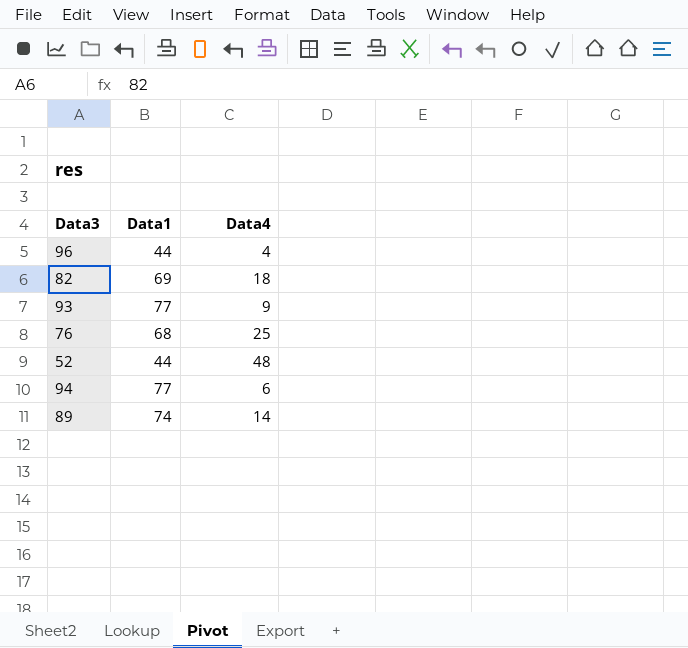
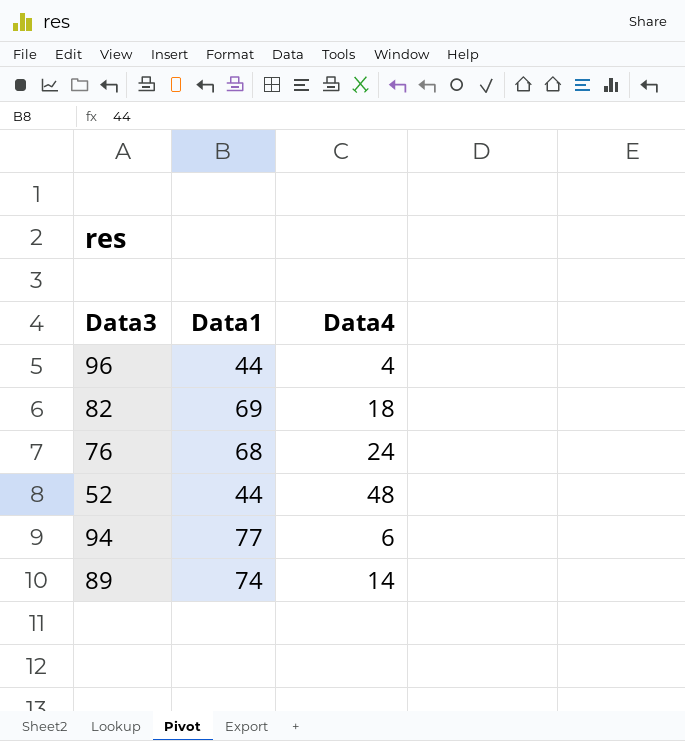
row 93: 77 | 9 -> none
76 | Data4: 25 -> 24

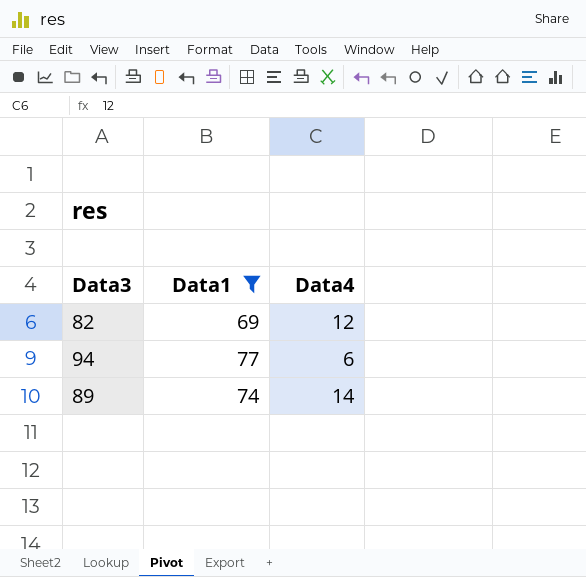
filter: none -> Data1 >= 69
82 | Data4: 18 -> 12

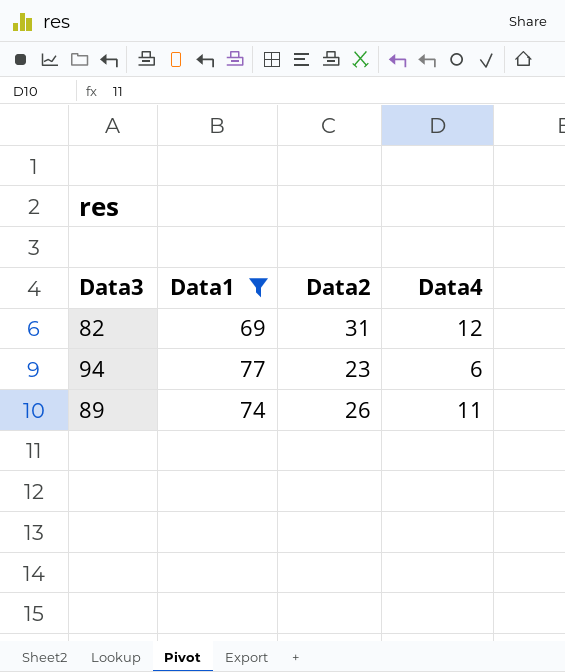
column Data2 | position: none -> 3
89 | Data4: 14 -> 11

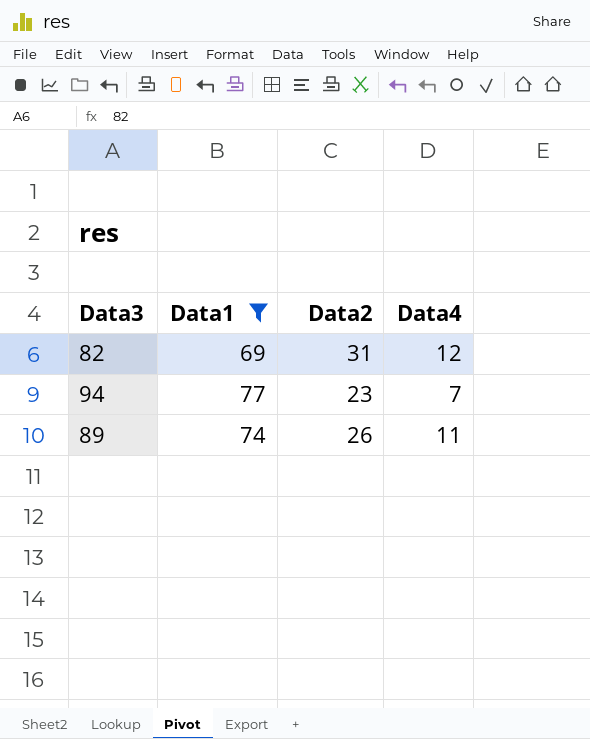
94 | Data4: 6 -> 7

